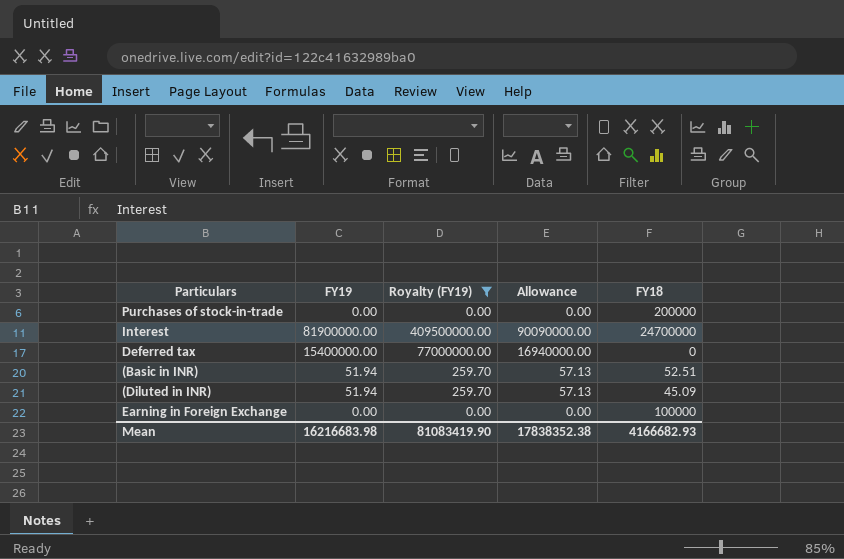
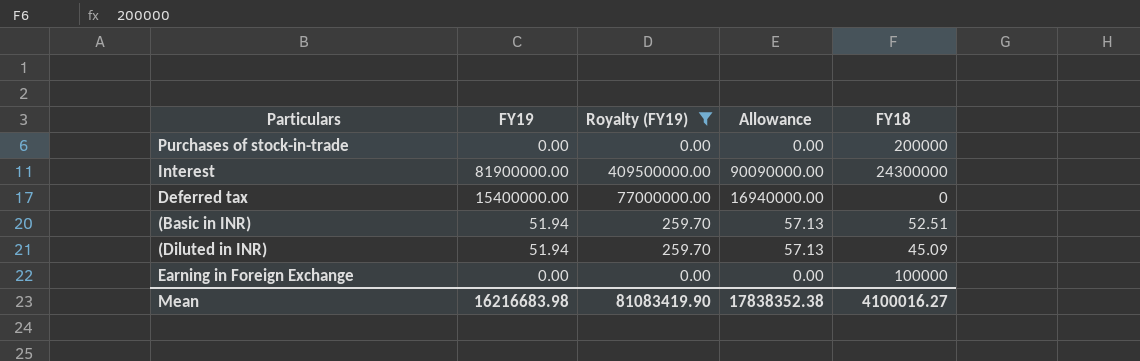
Interest | FY18: 24700000 -> 24300000
Mean | FY18: 4166682.93 -> 4100016.27

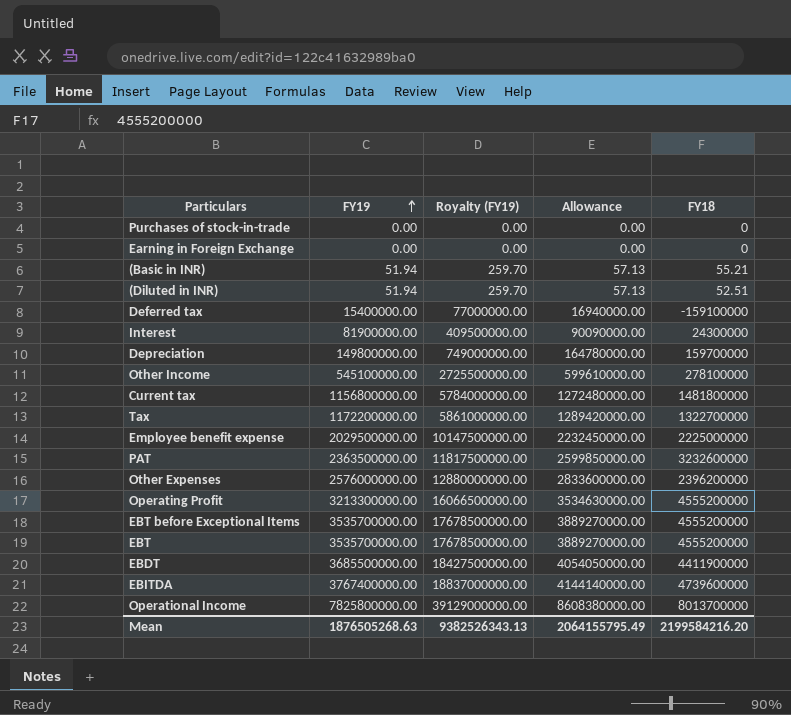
filter: Royalty (FY19) <= 409500000.00 -> none
row order: none -> FY19 ascending
Purchases of stock-in-trade | FY18: 200000 -> 0
Earning in Foreign Exchange | FY18: 100000 -> 0
(Basic in INR) | FY18: 52.51 -> 55.21
(Diluted in INR) | FY18: 45.09 -> 52.51
Deferred tax | FY18: 0 -> -159100000
Mean | FY19: 16216683.98 -> 1876505268.63
Mean | Royalty (FY19): 81083419.90 -> 9382526343.13
Mean | Allowance: 17838352.38 -> 2064155795.49
Mean | FY18: 4100016.27 -> 2199584216.20

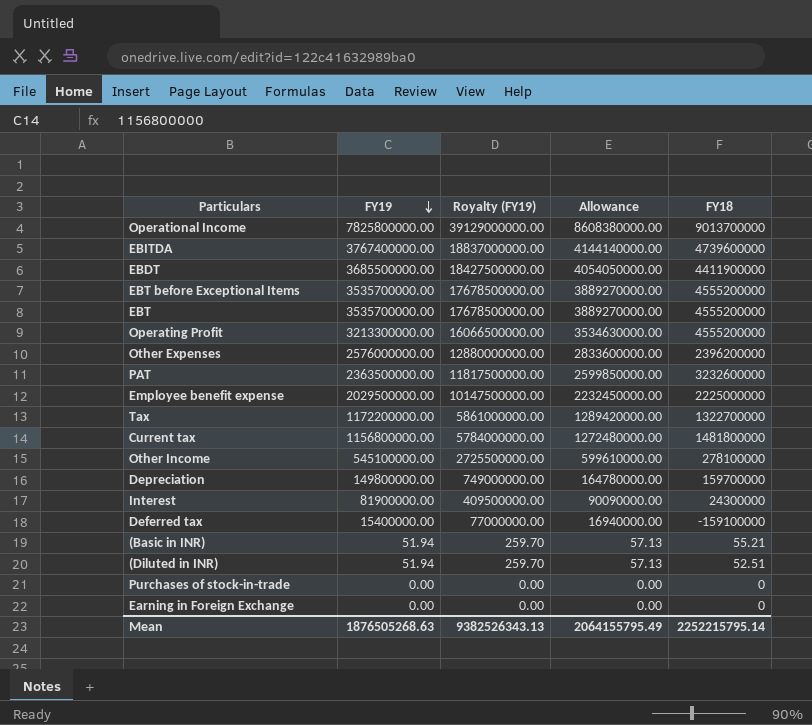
row order: FY19 ascending -> FY19 descending
Operational Income | FY18: 8013700000 -> 9013700000
Mean | FY18: 2199584216.20 -> 2252215795.14

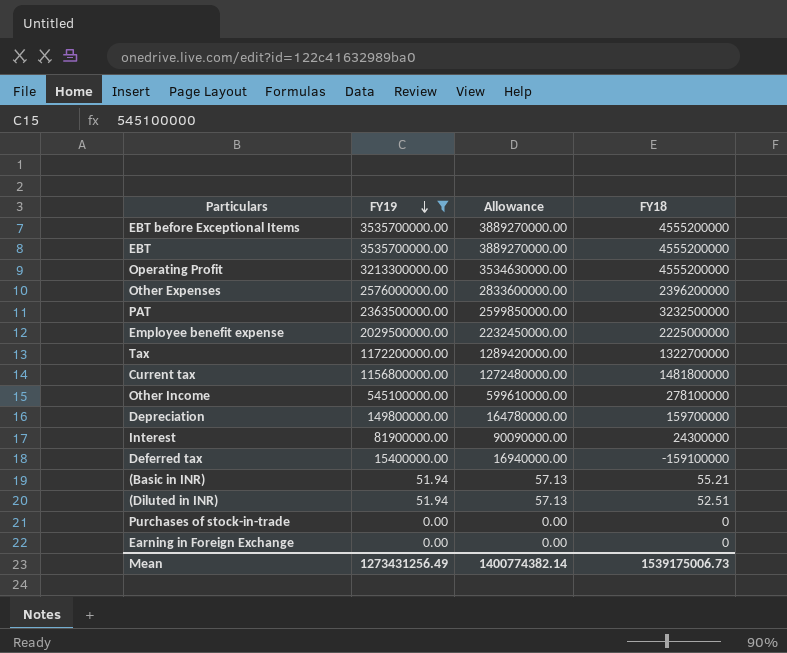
filter: none -> FY19 <= 3535700000.00
column Royalty (FY19) | formula: [FY19] * 5 -> none
PAT | FY18: 3232600000 -> 3232500000
Mean | FY19: 1876505268.63 -> 1273431256.49
Mean | Allowance: 2064155795.49 -> 1400774382.14
Mean | FY18: 2252215795.14 -> 1539175006.73

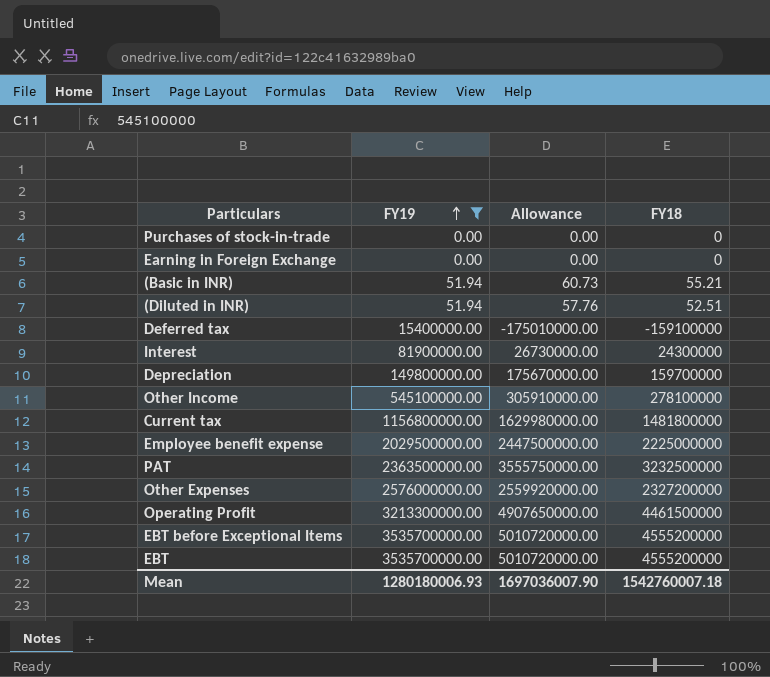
row order: FY19 descending -> FY19 ascending
column Allowance | formula: [FY19] * 1.1 -> [FY18] * 1.1
row Tax: 1172200000.00 | 1289420000.00 | 1322700000 -> none
Other Expenses | FY18: 2396200000 -> 2327200000
Operating Profit | FY18: 4555200000 -> 4461500000
Mean | FY19: 1273431256.49 -> 1280180006.93
Mean | Allowance: 1400774382.14 -> 1697036007.90
Mean | FY18: 1539175006.73 -> 1542760007.18

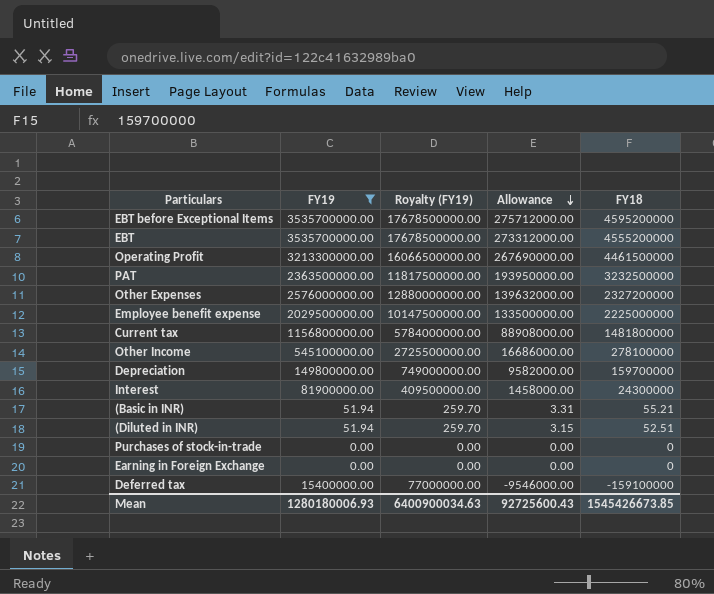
row order: FY19 ascending -> Allowance descending
column Royalty (FY19) | formula: none -> [FY19] * 5
column Allowance | formula: [FY18] * 1.1 -> [FY18] * 0.06
EBT before Exceptional Items | FY18: 4555200000 -> 4595200000
Mean | Allowance: 1697036007.90 -> 92725600.43
Mean | FY18: 1542760007.18 -> 1545426673.85

